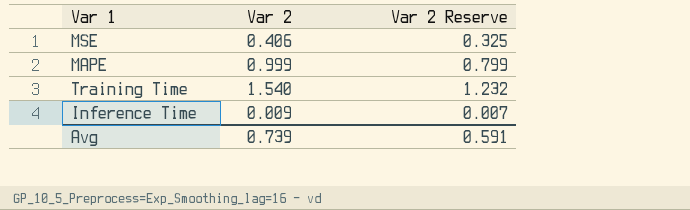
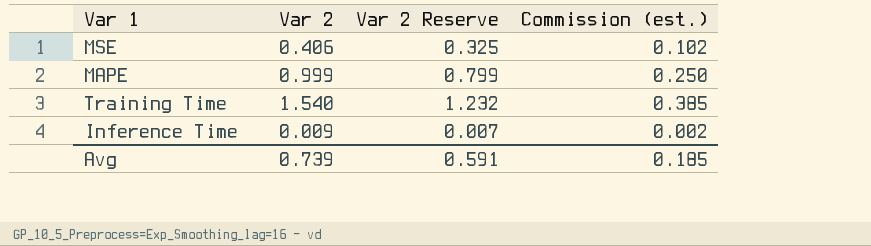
column Commission (est.) | formula: none -> [Var 2] * 0.25

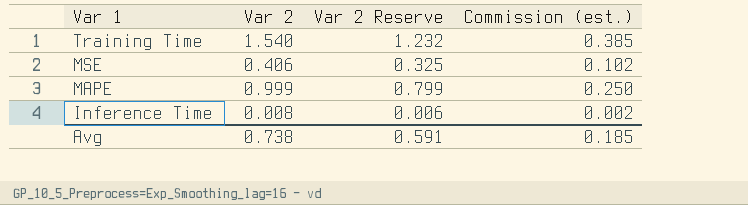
row order: none -> Var 1 descending
Inference Time | Var 2: 0.009 -> 0.008
Inference Time | Var 2 Reserve: 0.007 -> 0.006
Avg | Var 2: 0.739 -> 0.738

